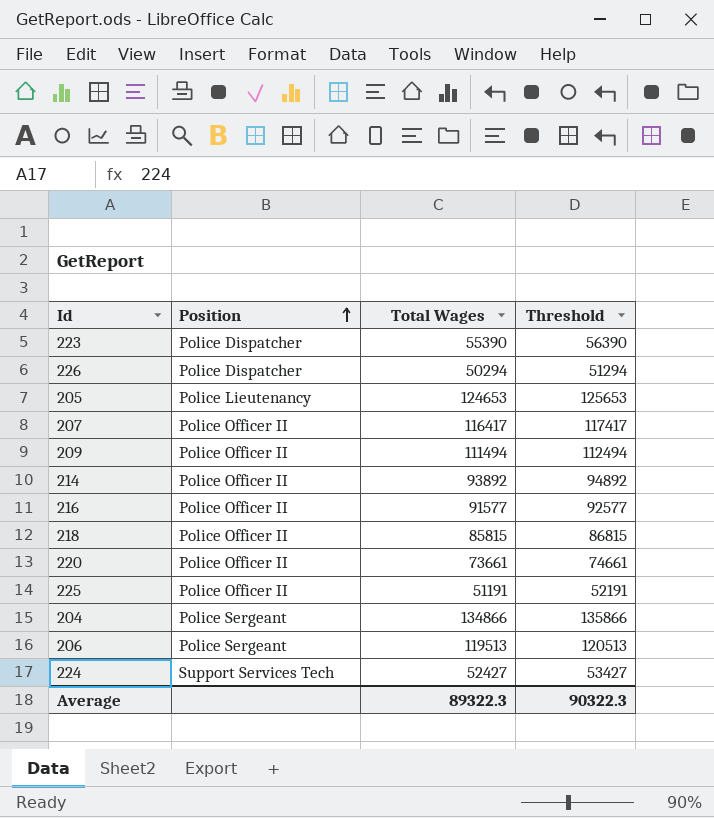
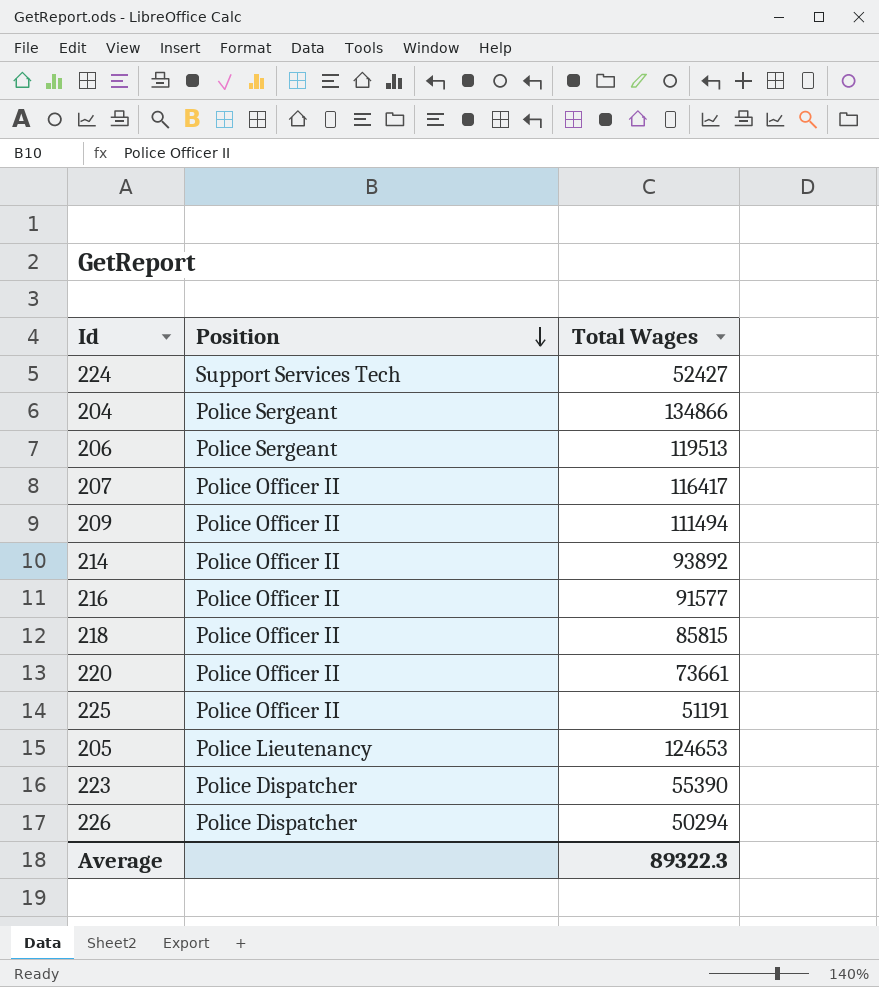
row order: Position ascending -> Position descending
column Threshold | formula: [Total Wages] + 1000 -> none

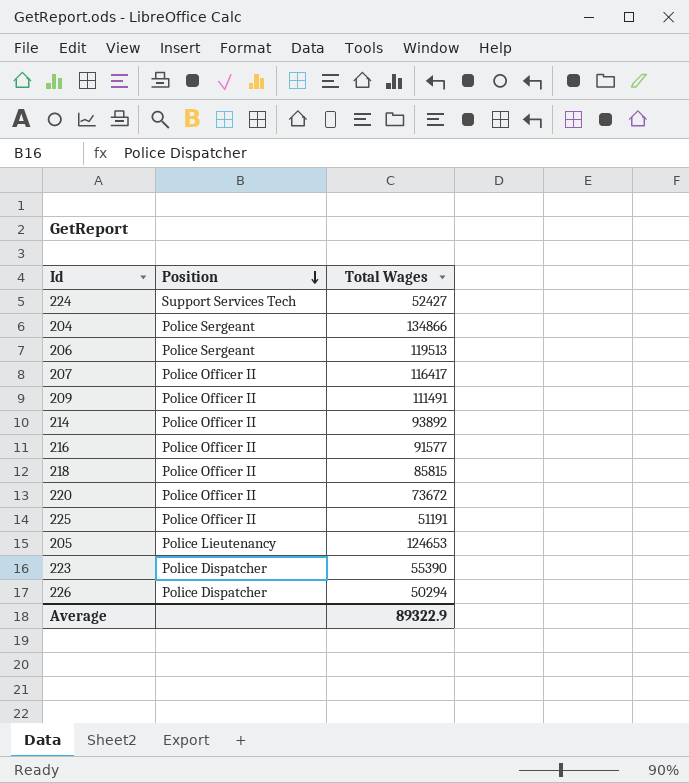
209 | Total Wages: 111494 -> 111491
220 | Total Wages: 73661 -> 73672
Average | Total Wages: 89322.3 -> 89322.9

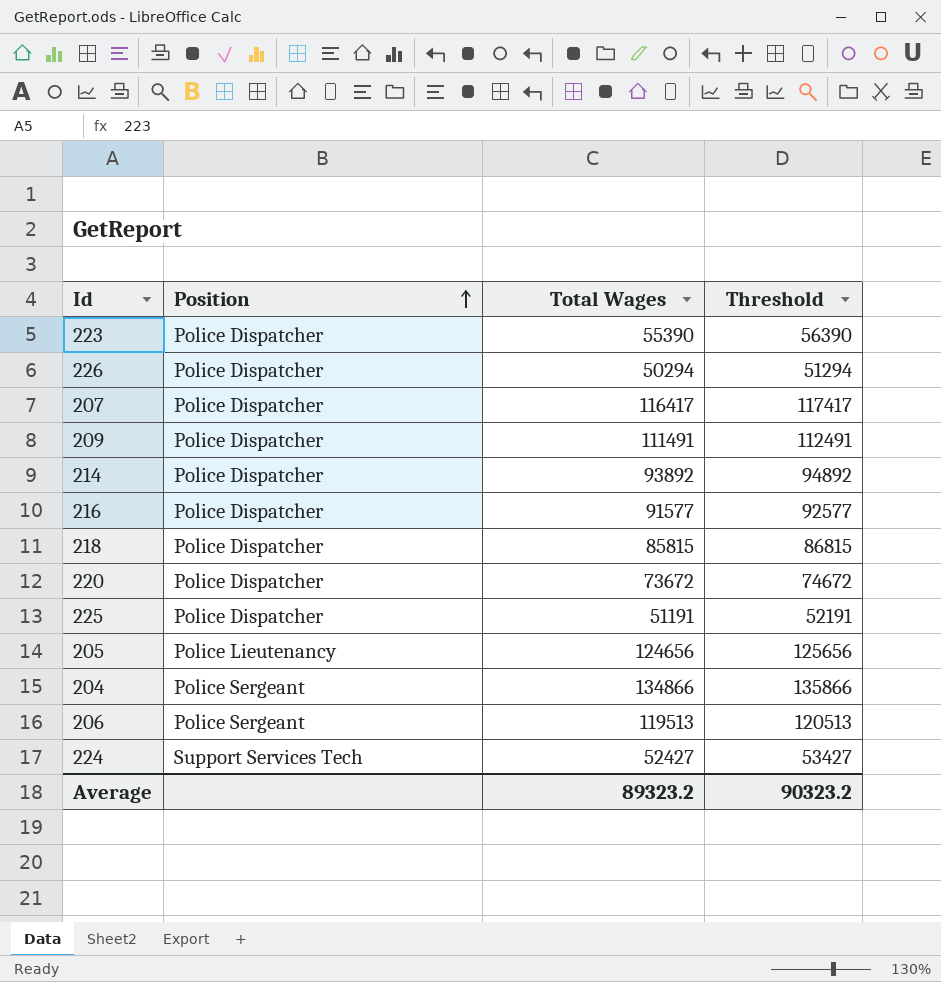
row order: Position descending -> Position ascending
column Threshold | formula: none -> [Total Wages] + 1000
207 | Position: Police Officer II -> Police Dispatcher
209 | Position: Police Officer II -> Police Dispatcher
214 | Position: Police Officer II -> Police Dispatcher
216 | Position: Police Officer II -> Police Dispatcher
218 | Position: Police Officer II -> Police Dispatcher
220 | Position: Police Officer II -> Police Dispatcher
225 | Position: Police Officer II -> Police Dispatcher
205 | Total Wages: 124653 -> 124656
Average | Total Wages: 89322.9 -> 89323.2

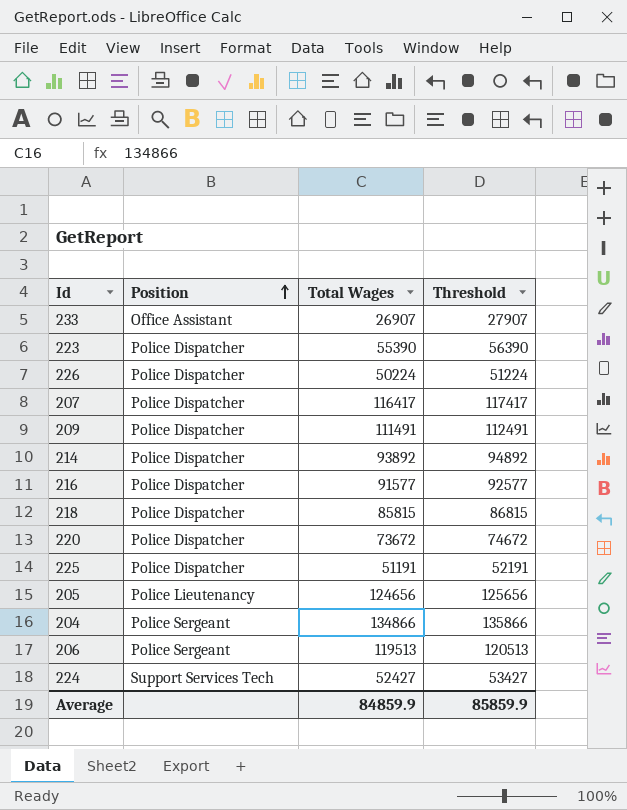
row 233: none -> Office Assistant | 26907 | 27907
226 | Total Wages: 50294 -> 50224
226 | Threshold: 51294 -> 51224
Average | Total Wages: 89323.2 -> 84859.9
Average | Threshold: 90323.2 -> 85859.9

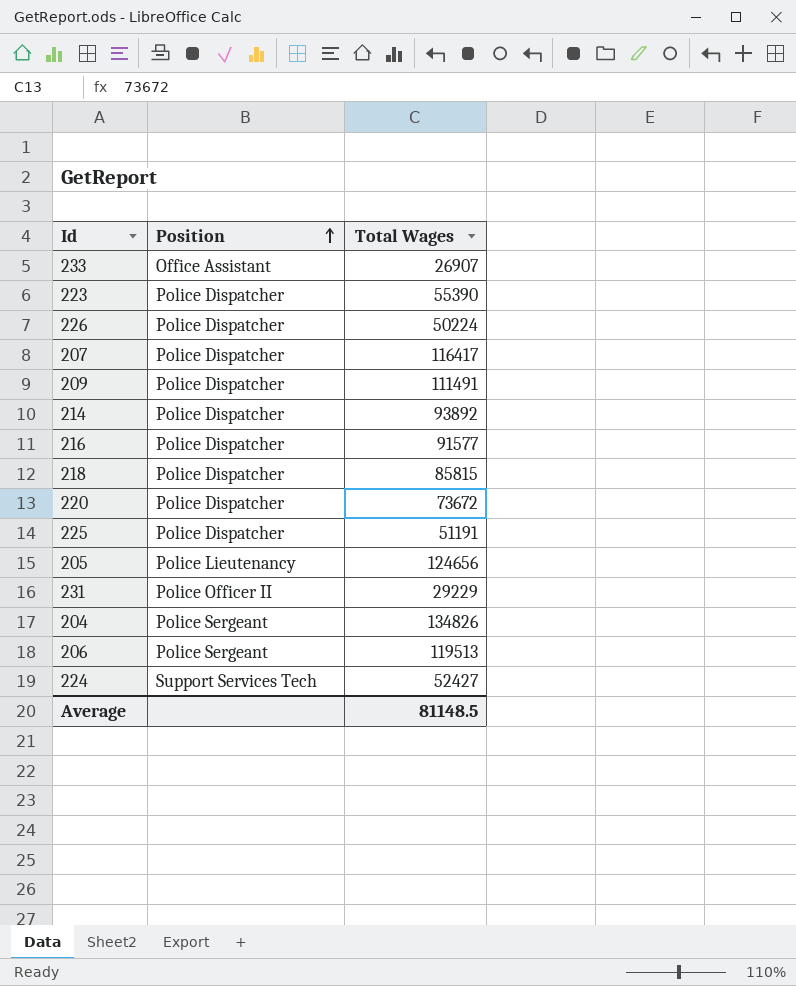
column Threshold | formula: [Total Wages] + 1000 -> none
row 231: none -> Police Officer II | 29229
204 | Total Wages: 134866 -> 134826
Average | Total Wages: 84859.9 -> 81148.5

